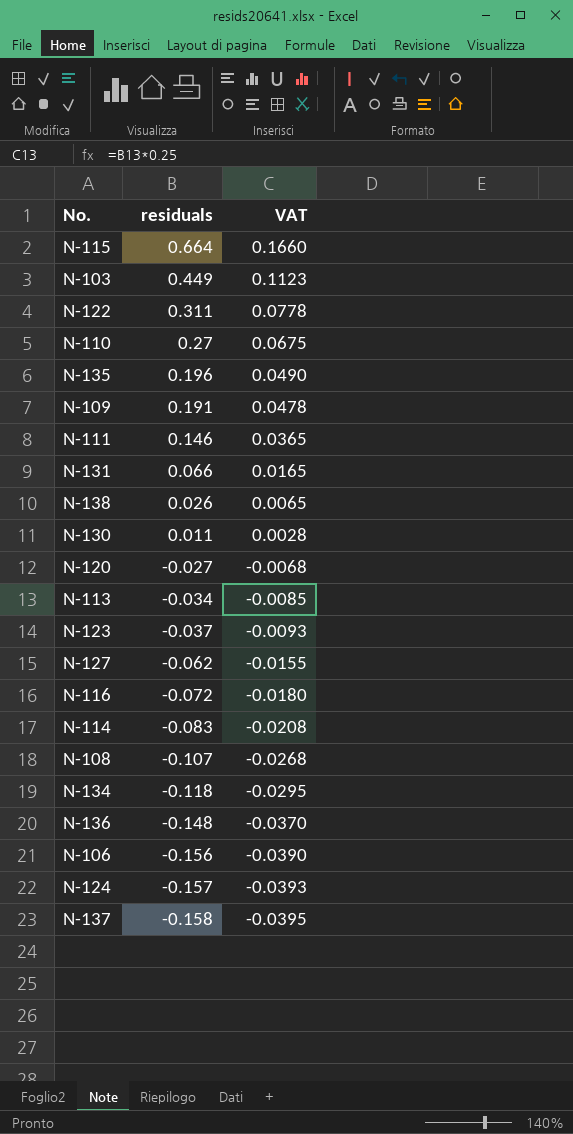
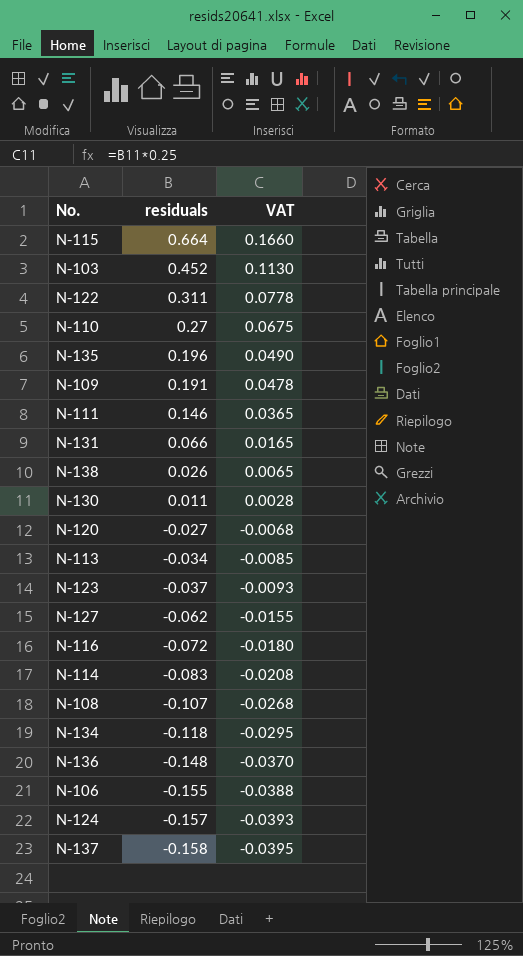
N-103 | residuals: 0.449 -> 0.452
N-103 | VAT: 0.1123 -> 0.1130
N-106 | residuals: -0.156 -> -0.155
N-106 | VAT: -0.0390 -> -0.0388

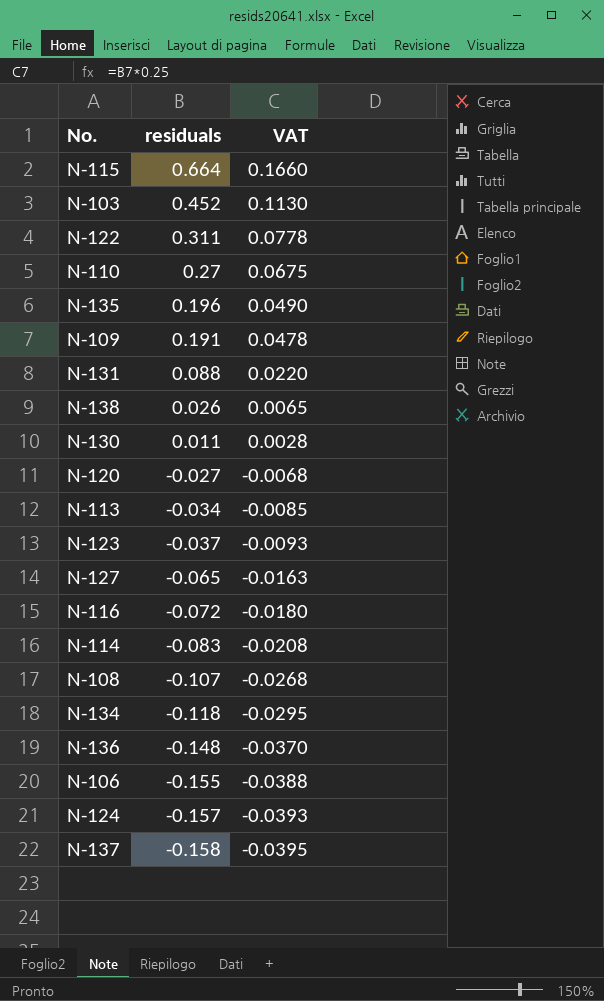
row N-111: 0.146 | 0.0365 -> none
N-131 | residuals: 0.066 -> 0.088
N-131 | VAT: 0.0165 -> 0.0220
N-127 | residuals: -0.062 -> -0.065
N-127 | VAT: -0.0155 -> -0.0163

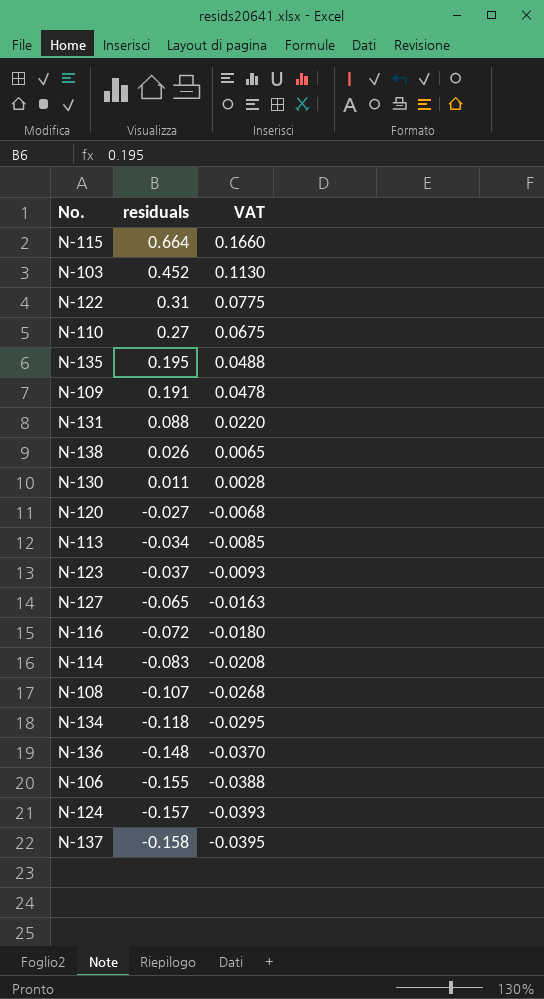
N-122 | residuals: 0.311 -> 0.31
N-122 | VAT: 0.0778 -> 0.0775
N-135 | residuals: 0.196 -> 0.195
N-135 | VAT: 0.0490 -> 0.0488

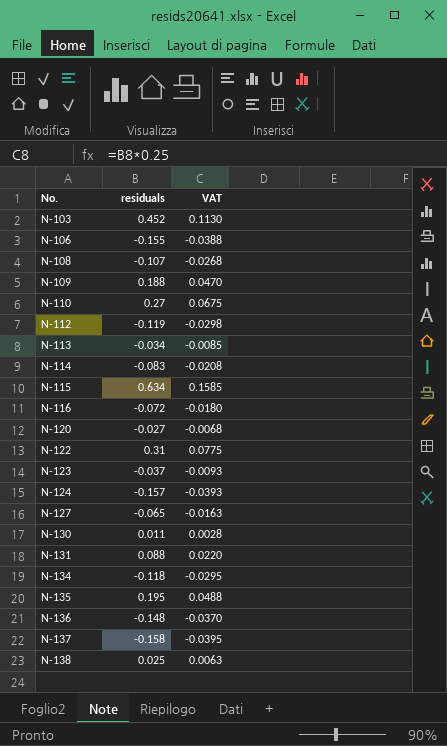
row order: residuals descending -> No. ascending
N-109 | residuals: 0.191 -> 0.188
N-109 | VAT: 0.0478 -> 0.0470
row N-112: none -> -0.119 | -0.0298
N-115 | residuals: 0.664 -> 0.634
N-115 | VAT: 0.1660 -> 0.1585
N-138 | residuals: 0.026 -> 0.025
N-138 | VAT: 0.0065 -> 0.0063

